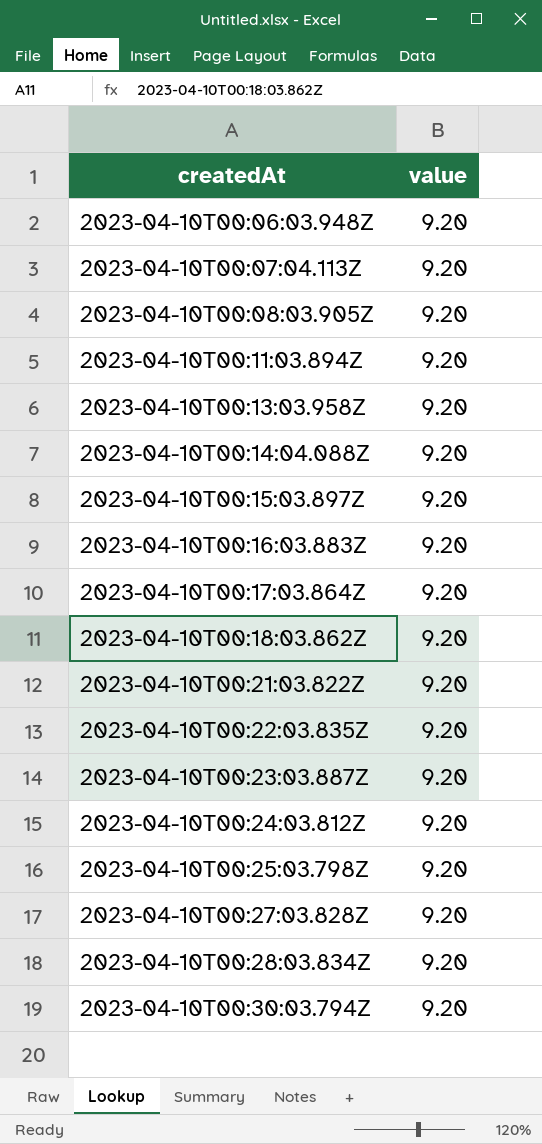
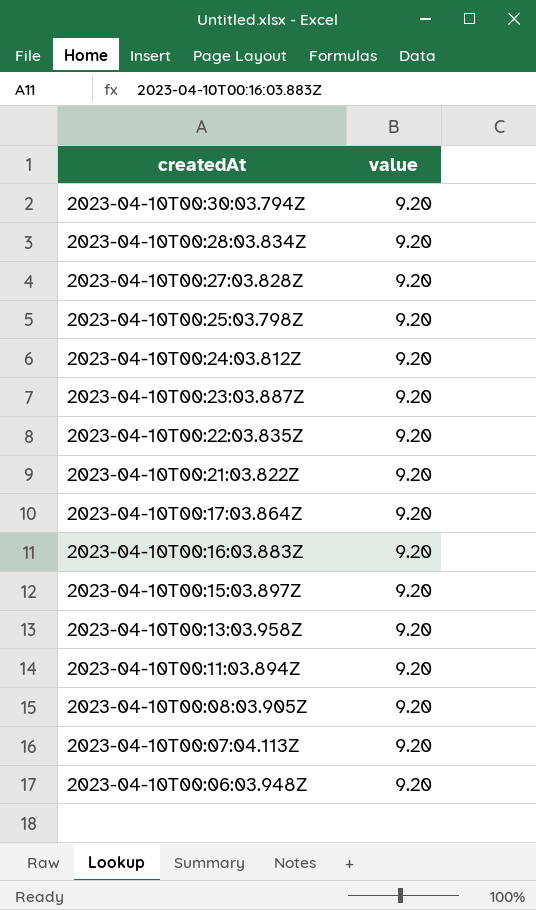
row order: createdAt ascending -> createdAt descending
row 2023-04-10T00:14:04.088Z: 9.20 -> none
row 2023-04-10T00:18:03.862Z: 9.20 -> none

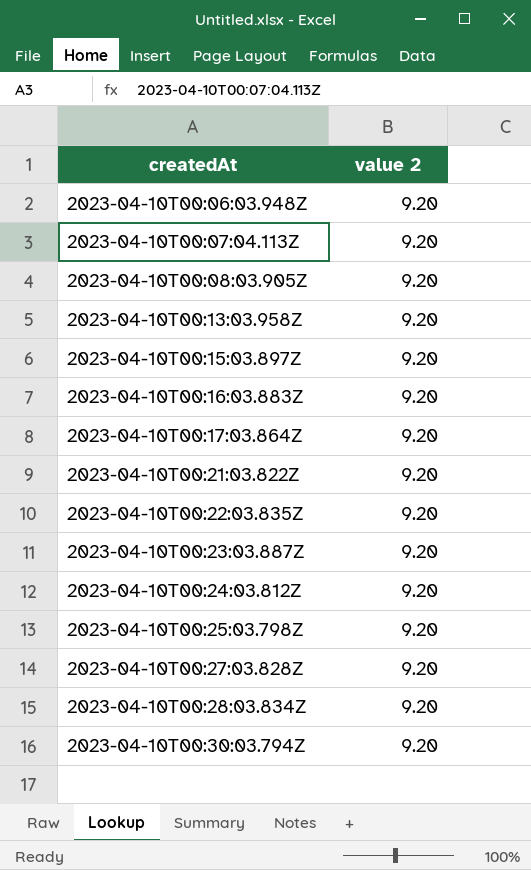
row order: createdAt descending -> createdAt ascending
column name: value -> value 2
row 2023-04-10T00:11:03.894Z: 9.20 -> none

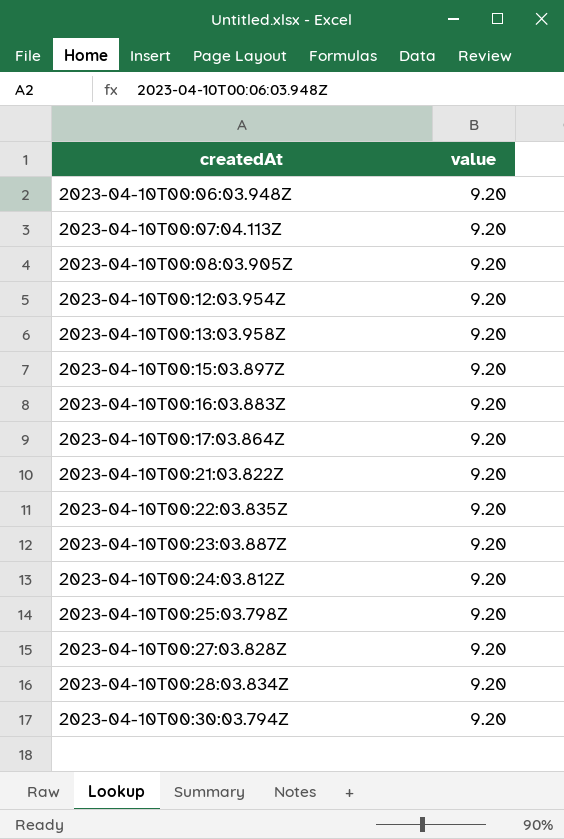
column name: value 2 -> value
row 2023-04-10T00:12:03.954Z: none -> 9.20

